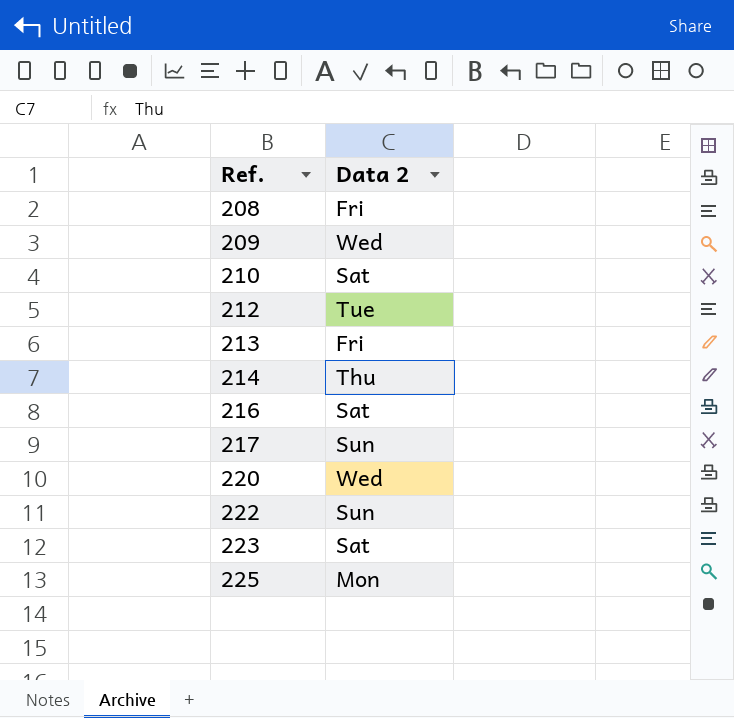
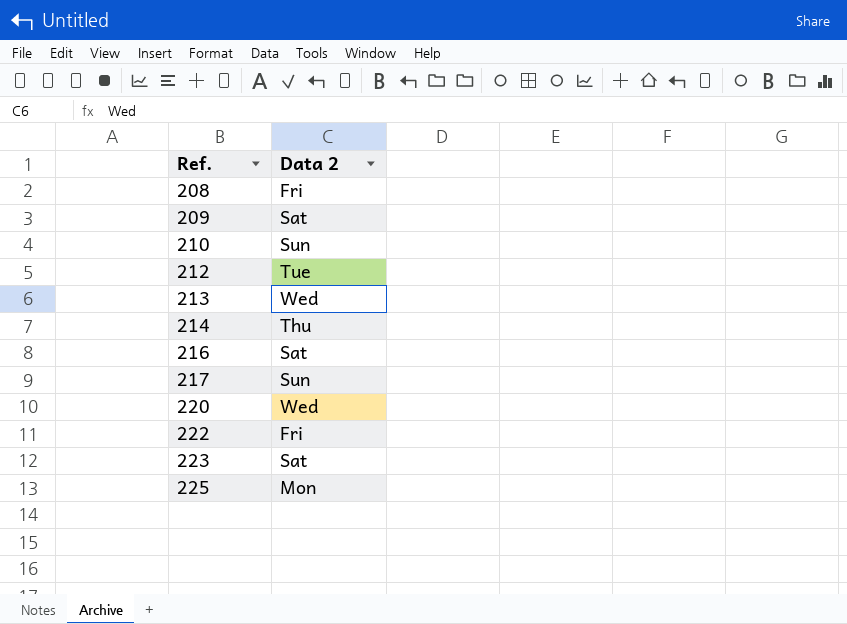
209 | Data 2: Wed -> Sat
210 | Data 2: Sat -> Sun
213 | Data 2: Fri -> Wed
222 | Data 2: Sun -> Fri

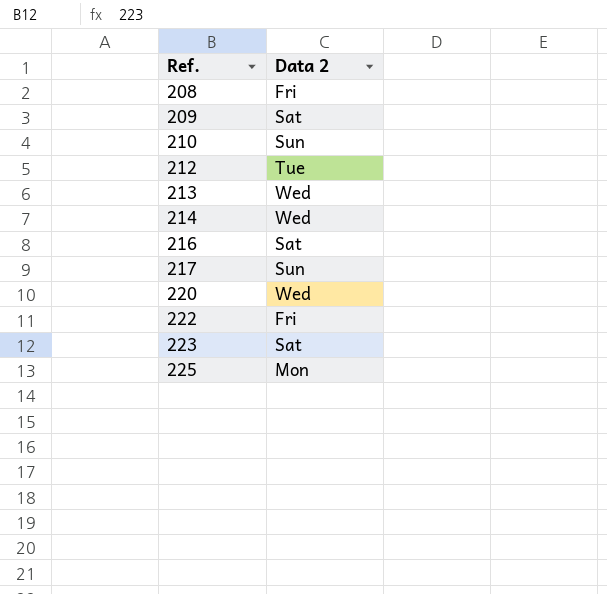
214 | Data 2: Thu -> Wed

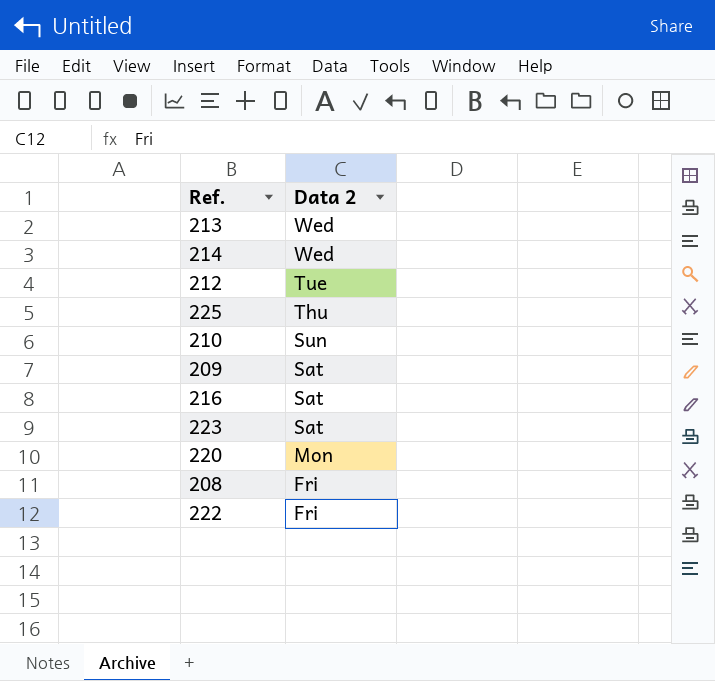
row order: Ref. ascending -> Data 2 descending
row 217: Sun -> none
225 | Data 2: Mon -> Thu
220 | Data 2: Wed -> Mon

